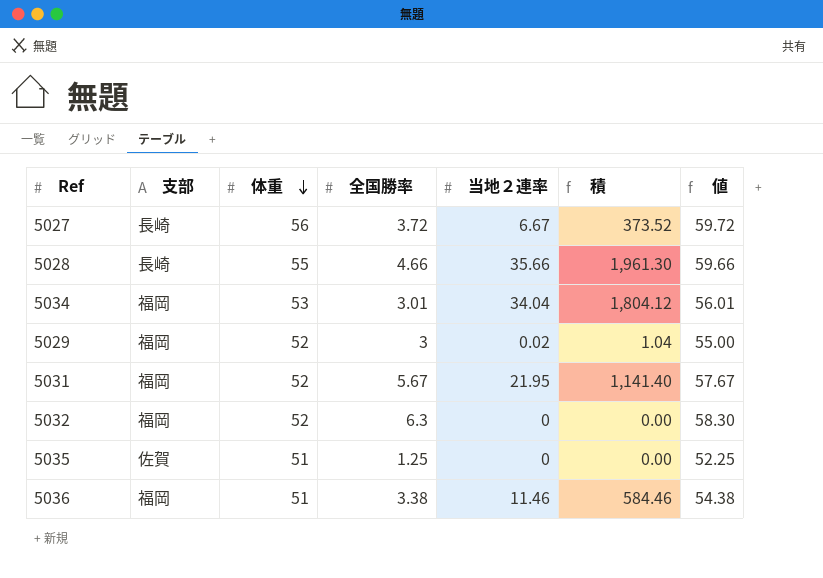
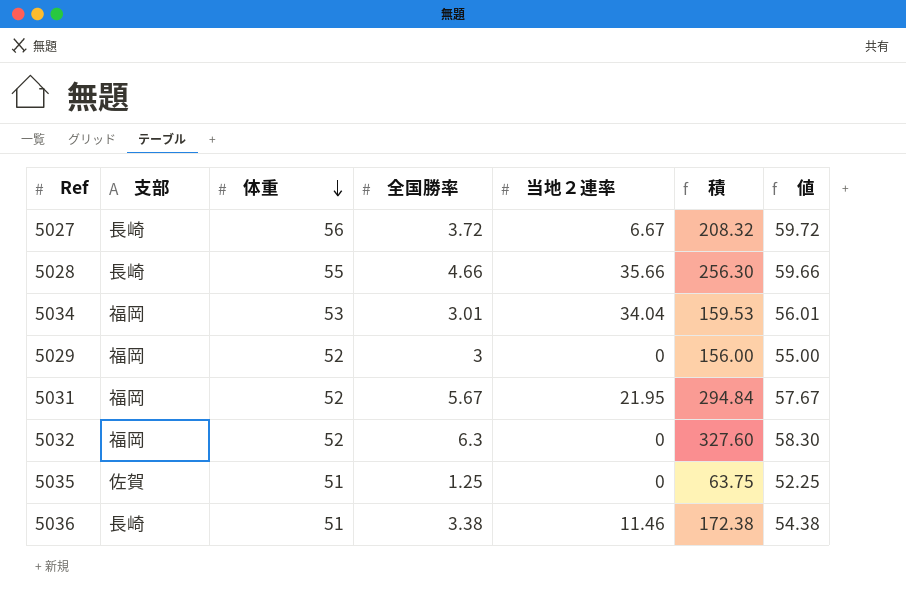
column 積 | formula: [体重] * [当地２連率] -> [体重] * [全国勝率]
5029 | 当地２連率: 0.02 -> 0
5036 | 支部: 福岡 -> 長崎

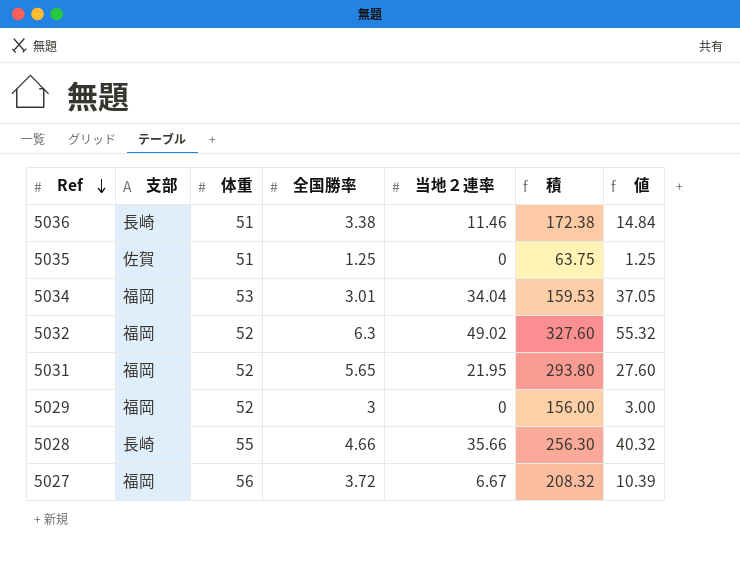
row order: 体重 descending -> Ref descending
column 値 | formula: [体重] + [全国勝率] -> [全国勝率] + [当地２連率]
5032 | 当地２連率: 0 -> 49.02
5031 | 全国勝率: 5.67 -> 5.65
5031 | 積: 294.84 -> 293.80
5027 | 支部: 長崎 -> 福岡

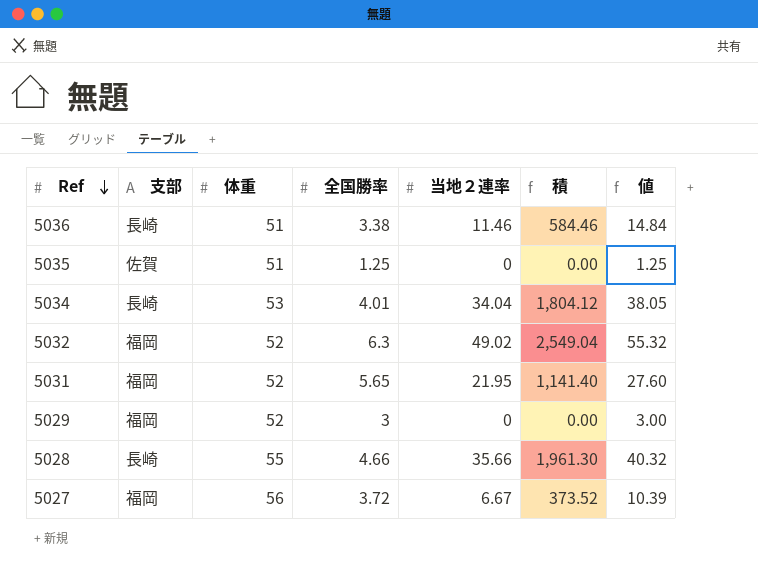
column 積 | formula: [体重] * [全国勝率] -> [体重] * [当地２連率]
5034 | 支部: 福岡 -> 長崎
5034 | 全国勝率: 3.01 -> 4.01
5034 | 値: 37.05 -> 38.05

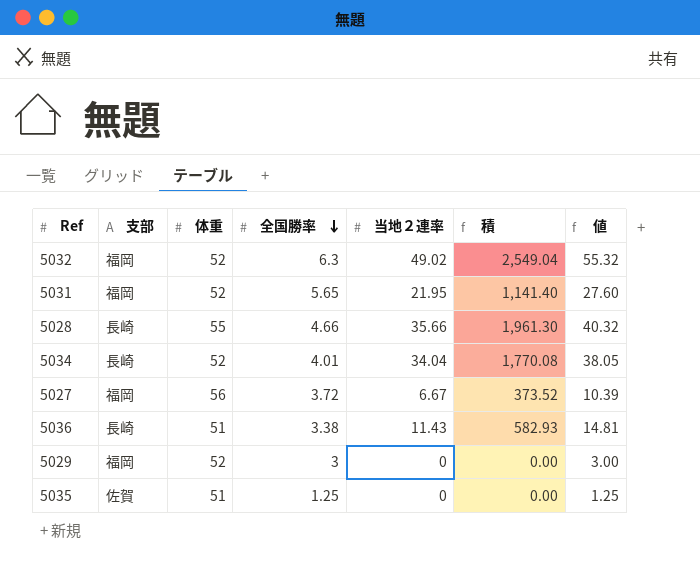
row order: Ref descending -> 全国勝率 descending
5034 | 体重: 53 -> 52
5034 | 積: 1,804.12 -> 1,770.08
5036 | 当地２連率: 11.46 -> 11.43
5036 | 積: 584.46 -> 582.93
5036 | 値: 14.84 -> 14.81

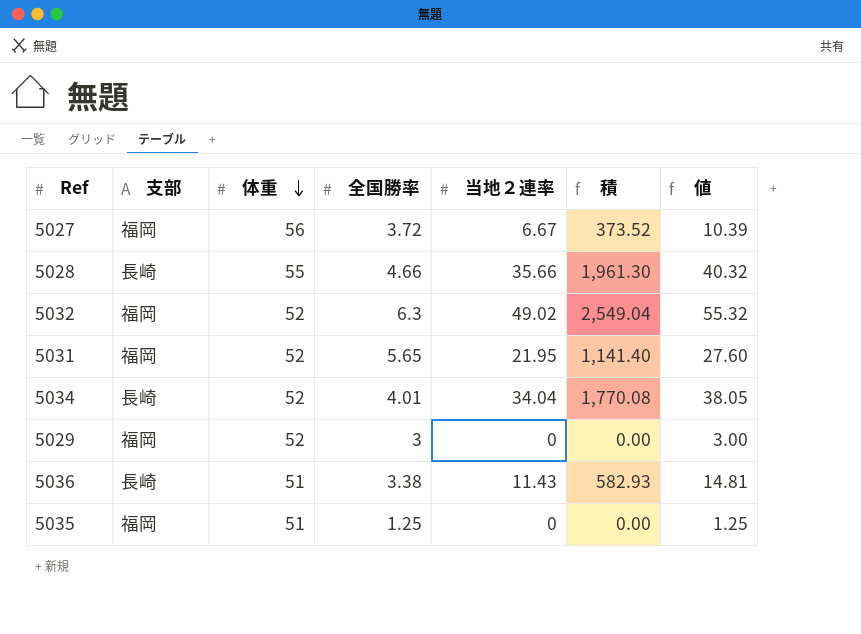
row order: 全国勝率 descending -> 体重 descending
5035 | 支部: 佐賀 -> 福岡

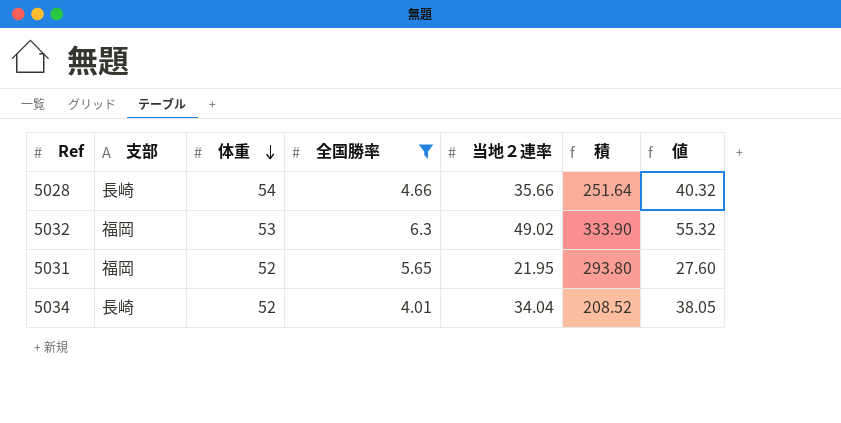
filter: none -> 全国勝率 >= 4.01
column 積 | formula: [体重] * [当地２連率] -> [体重] * [全国勝率]
5028 | 体重: 55 -> 54
5032 | 体重: 52 -> 53

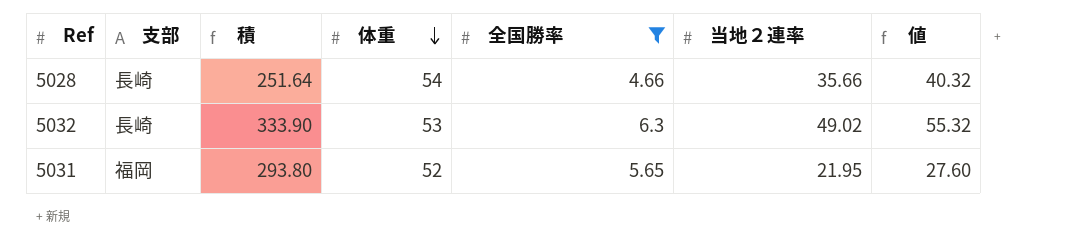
column 積 | position: 6 -> 3
row 5034: 長崎 | 52 | 4.01 | 34.04 | 208.52 | 38.05 -> none
5032 | 支部: 福岡 -> 長崎

